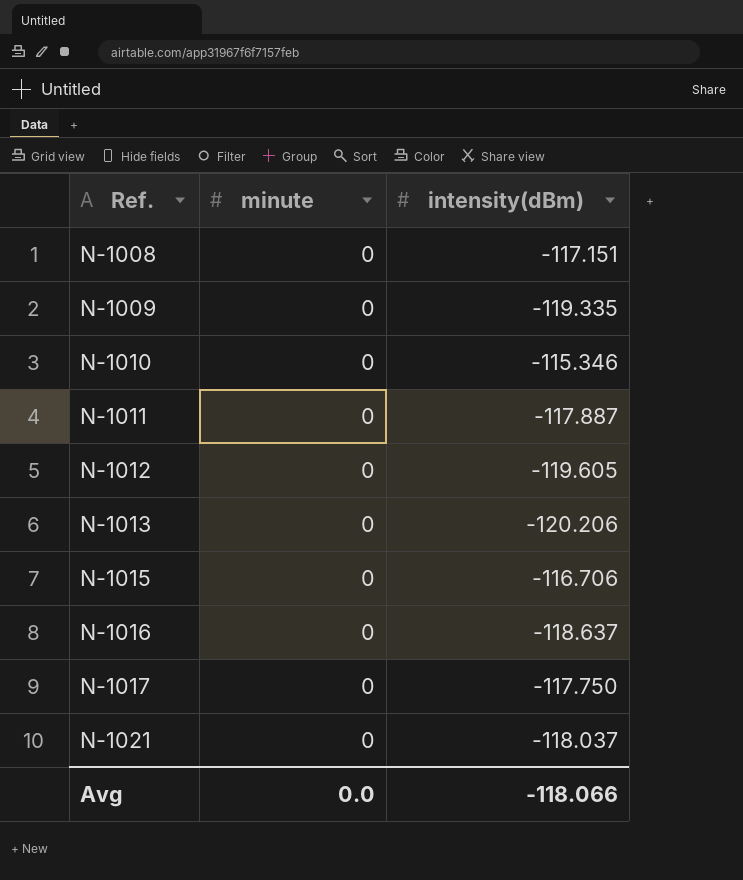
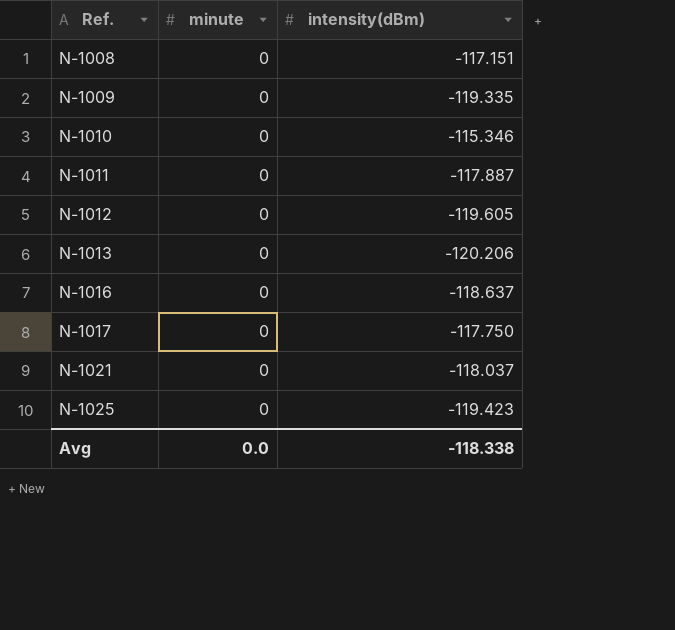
row N-1015: 0 | -116.706 -> none
row N-1025: none -> 0 | -119.423
Avg | intensity(dBm): -118.066 -> -118.338

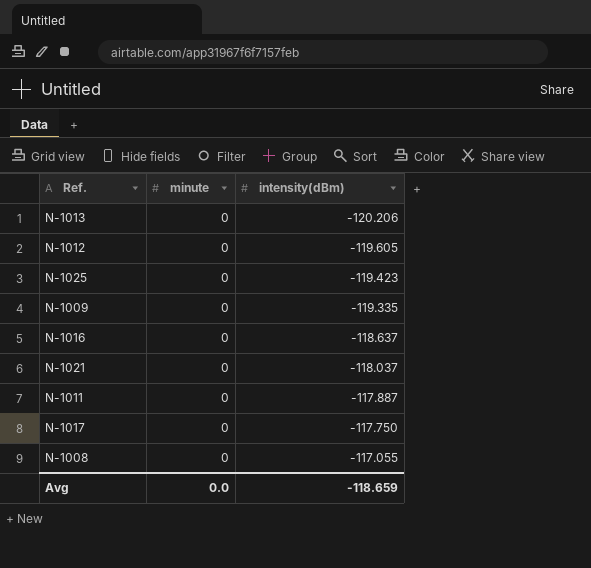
row order: Ref. ascending -> intensity(dBm) ascending
row N-1010: 0 | -115.346 -> none
N-1008 | intensity(dBm): -117.151 -> -117.055
Avg | intensity(dBm): -118.338 -> -118.659

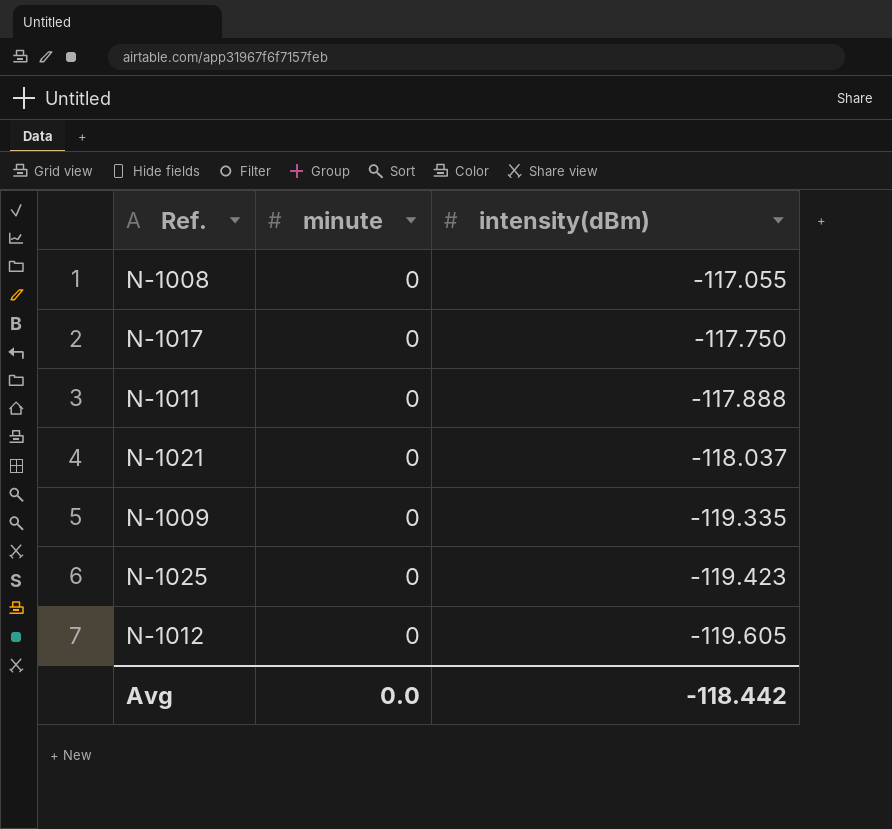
row order: intensity(dBm) ascending -> intensity(dBm) descending
row N-1013: 0 | -120.206 -> none
row N-1016: 0 | -118.637 -> none
N-1011 | intensity(dBm): -117.887 -> -117.888
Avg | intensity(dBm): -118.659 -> -118.442

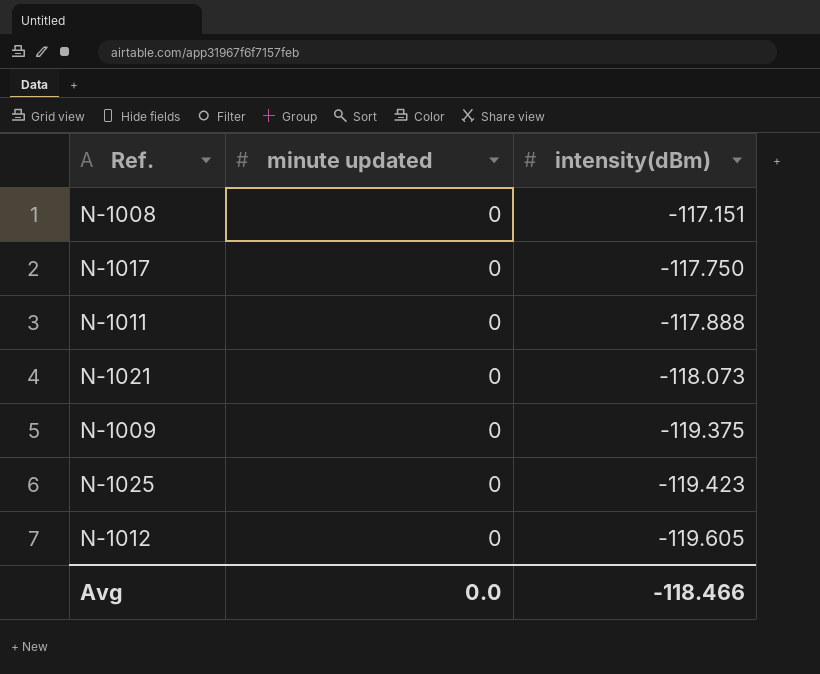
column name: minute -> minute updated
N-1008 | intensity(dBm): -117.055 -> -117.151
N-1021 | intensity(dBm): -118.037 -> -118.073
N-1009 | intensity(dBm): -119.335 -> -119.375
Avg | intensity(dBm): -118.442 -> -118.466

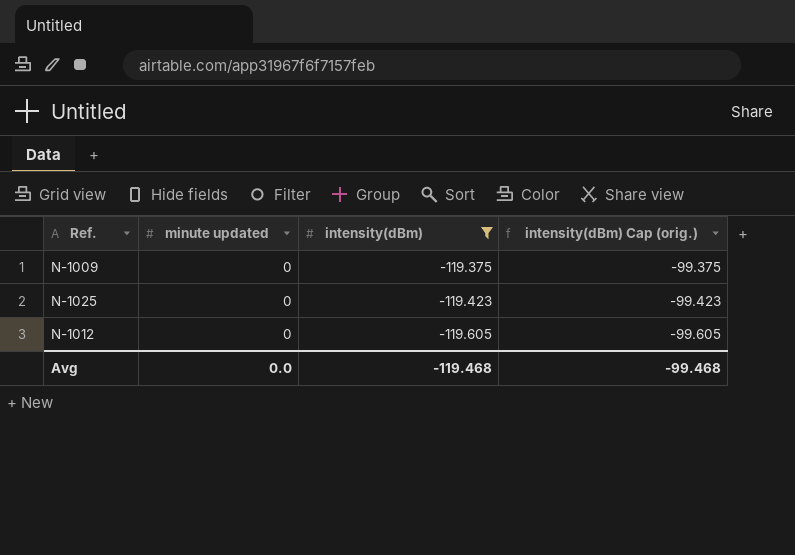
filter: none -> intensity(dBm) <= -119.375
column intensity(dBm) Cap (orig.) | formula: none -> [intensity(dBm)] + 20
Avg | intensity(dBm): -118.466 -> -119.468

